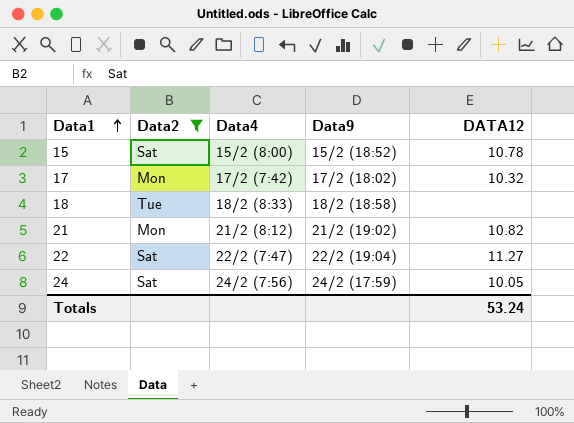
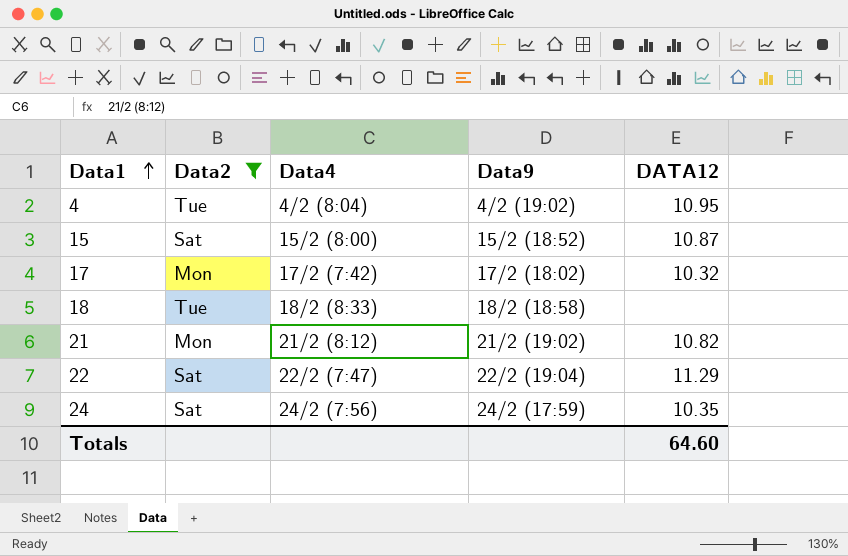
row 4: none -> Tue | 4/2 (8:04) | 4/2 (19:02) | 10.95
15 | DATA12: 10.78 -> 10.87
22 | DATA12: 11.27 -> 11.29
24 | DATA12: 10.05 -> 10.35
Totals | DATA12: 53.24 -> 64.60

